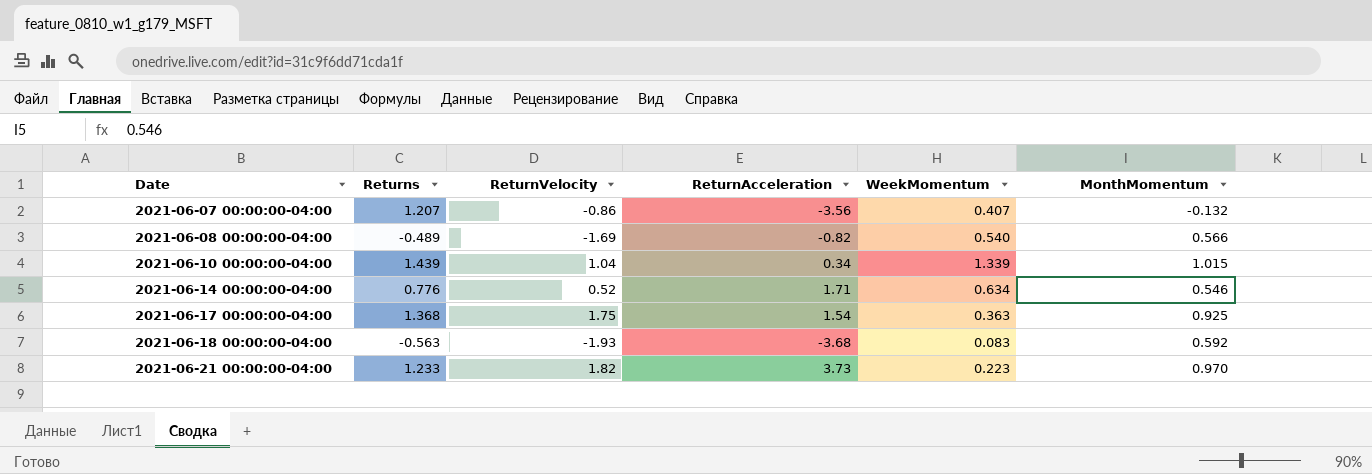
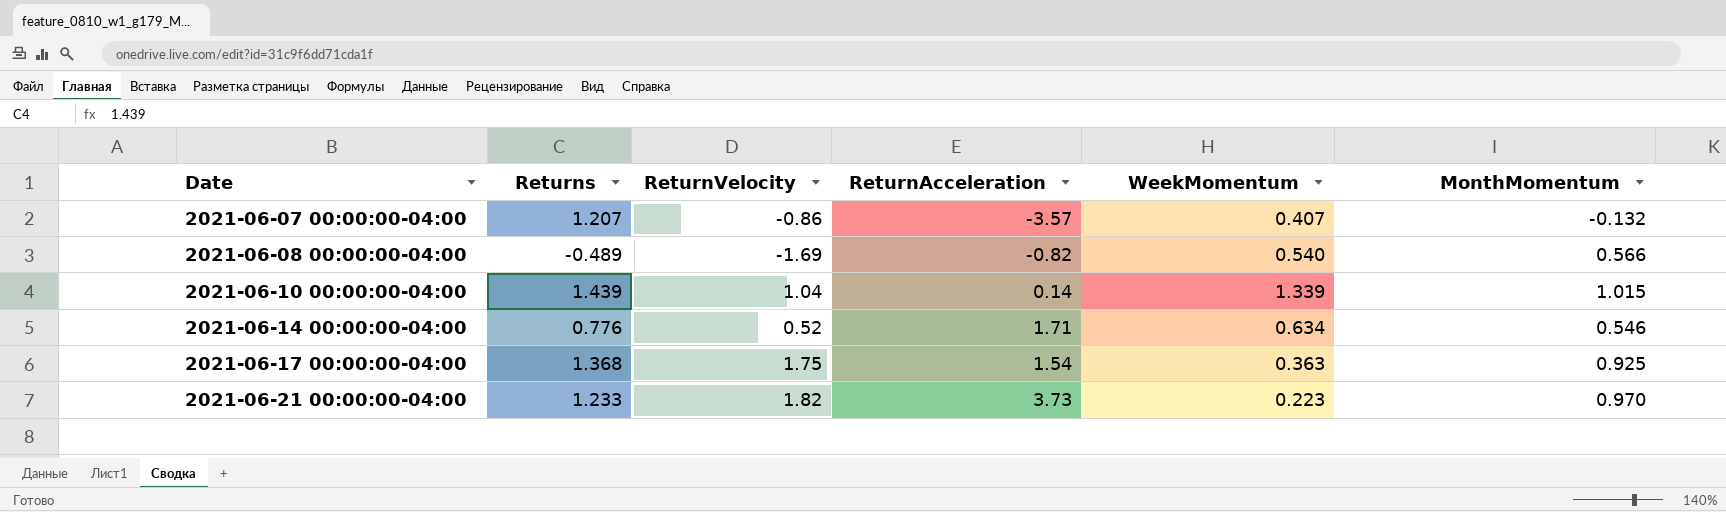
row 2021-06-18 00:00:00-04:00: -0.563 | -1.93 | -3.68 | 0.083 | 0.592 -> none
2021-06-07 00:00:00-04:00 | ReturnAcceleration: -3.56 -> -3.57
2021-06-10 00:00:00-04:00 | ReturnAcceleration: 0.34 -> 0.14

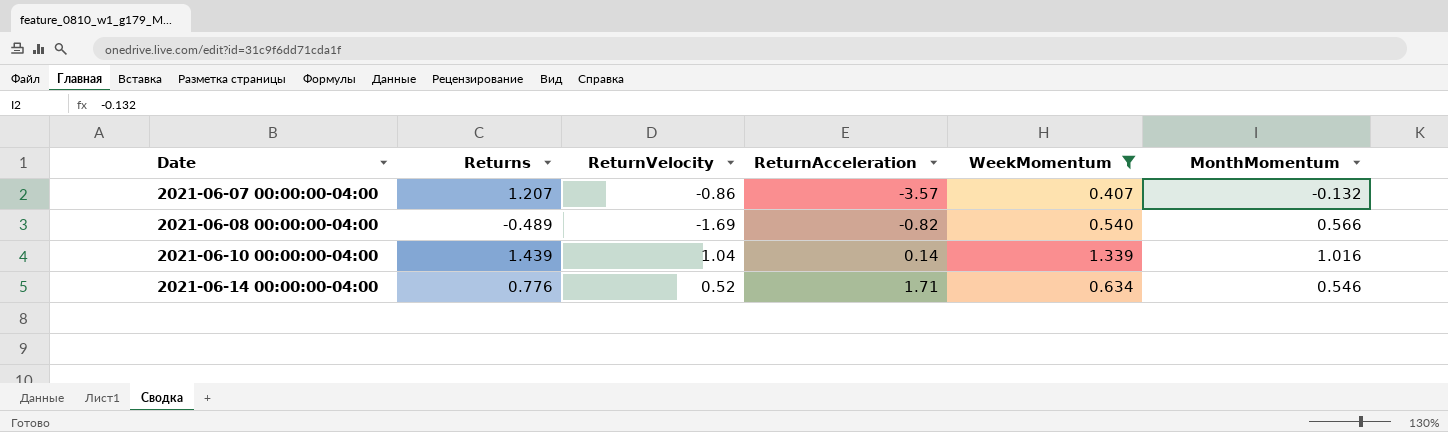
filter: none -> WeekMomentum >= 0.407
2021-06-10 00:00:00-04:00 | MonthMomentum: 1.015 -> 1.016

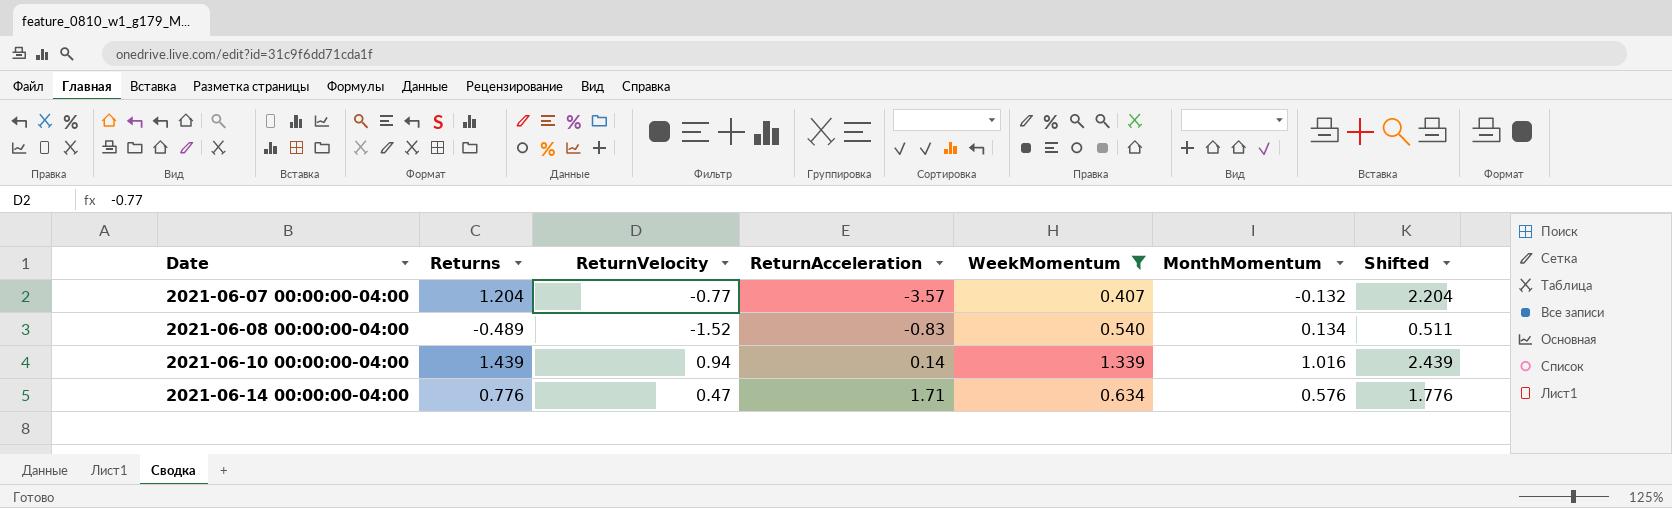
column Shifted | formula: none -> [Returns] + 1
2021-06-07 00:00:00-04:00 | Returns: 1.207 -> 1.204
2021-06-07 00:00:00-04:00 | ReturnVelocity: -0.86 -> -0.77
2021-06-08 00:00:00-04:00 | ReturnVelocity: -1.69 -> -1.52
2021-06-08 00:00:00-04:00 | ReturnAcceleration: -0.82 -> -0.83
2021-06-08 00:00:00-04:00 | MonthMomentum: 0.566 -> 0.134
2021-06-10 00:00:00-04:00 | ReturnVelocity: 1.04 -> 0.94
2021-06-14 00:00:00-04:00 | ReturnVelocity: 0.52 -> 0.47
2021-06-14 00:00:00-04:00 | MonthMomentum: 0.546 -> 0.576

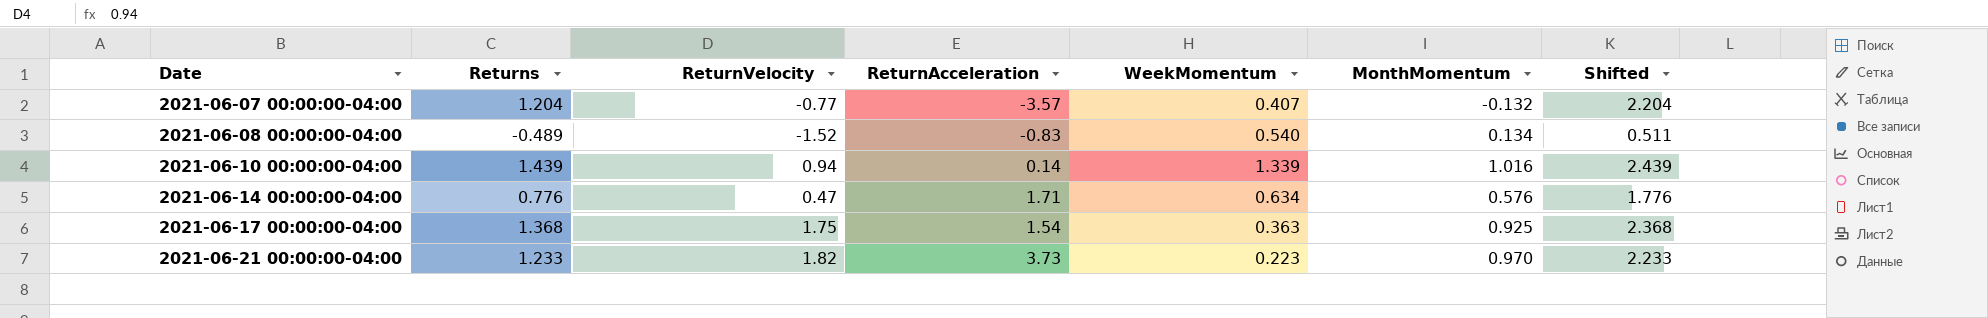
filter: WeekMomentum >= 0.407 -> none

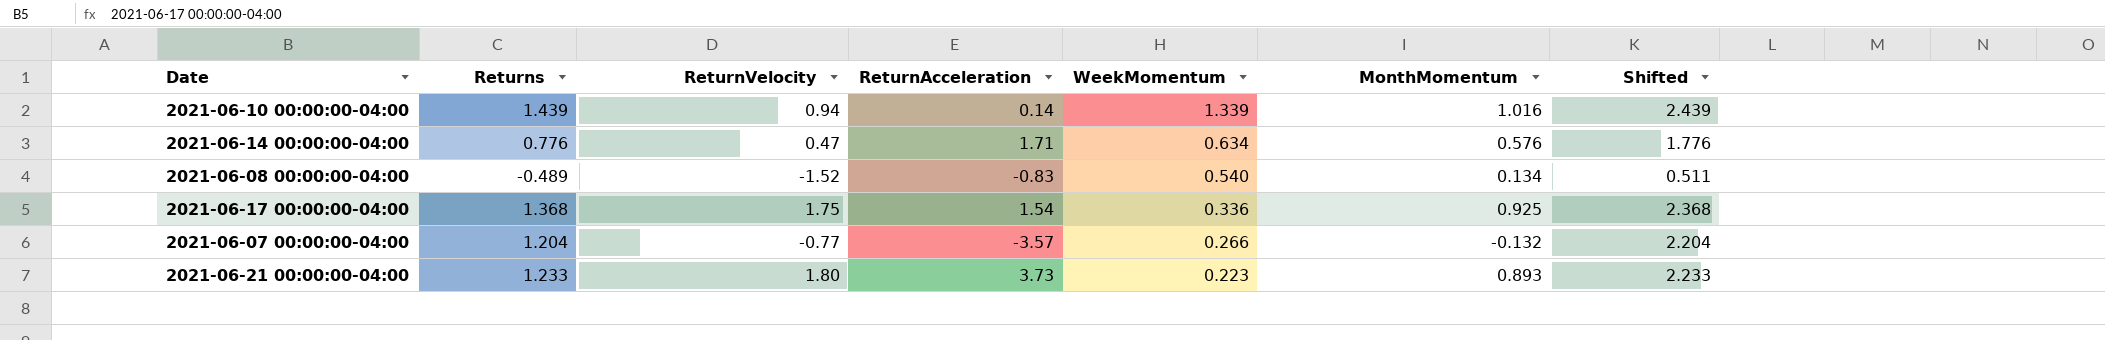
row order: Date ascending -> WeekMomentum descending
2021-06-17 00:00:00-04:00 | WeekMomentum: 0.363 -> 0.336
2021-06-07 00:00:00-04:00 | WeekMomentum: 0.407 -> 0.266
2021-06-21 00:00:00-04:00 | ReturnVelocity: 1.82 -> 1.80
2021-06-21 00:00:00-04:00 | MonthMomentum: 0.970 -> 0.893

